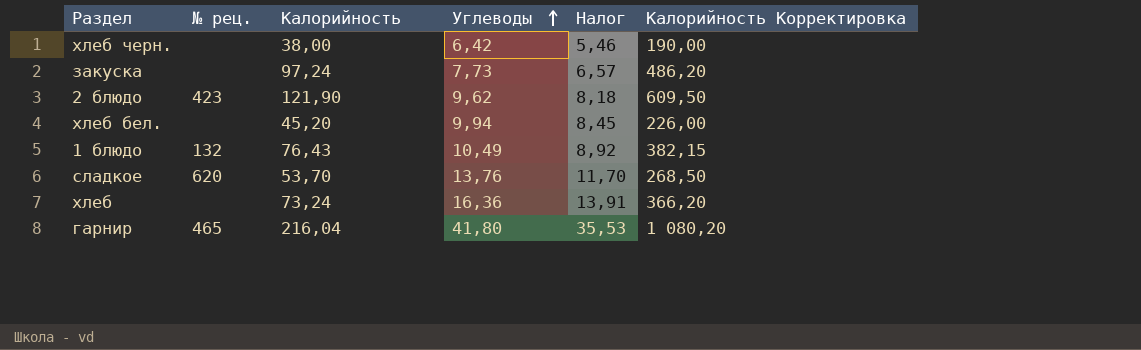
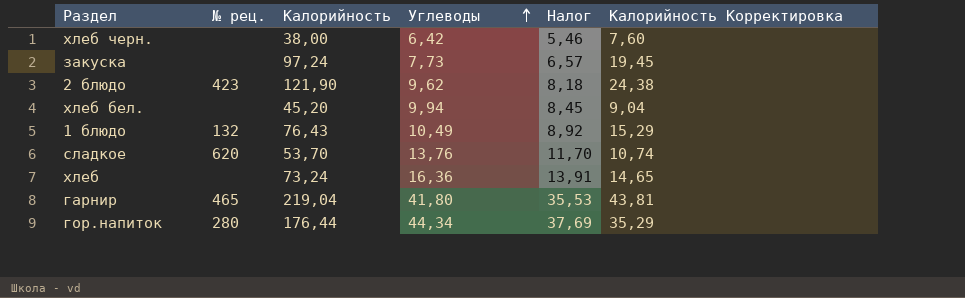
column Калорийность Корректировка | formula: [Калорийность] * 5 -> [Калорийность] * 0,2
гарнир | Калорийность: 216,04 -> 219,04
row гор.напиток: none -> 280 | 176,44 | 44,34 | 37,69 | 35,29

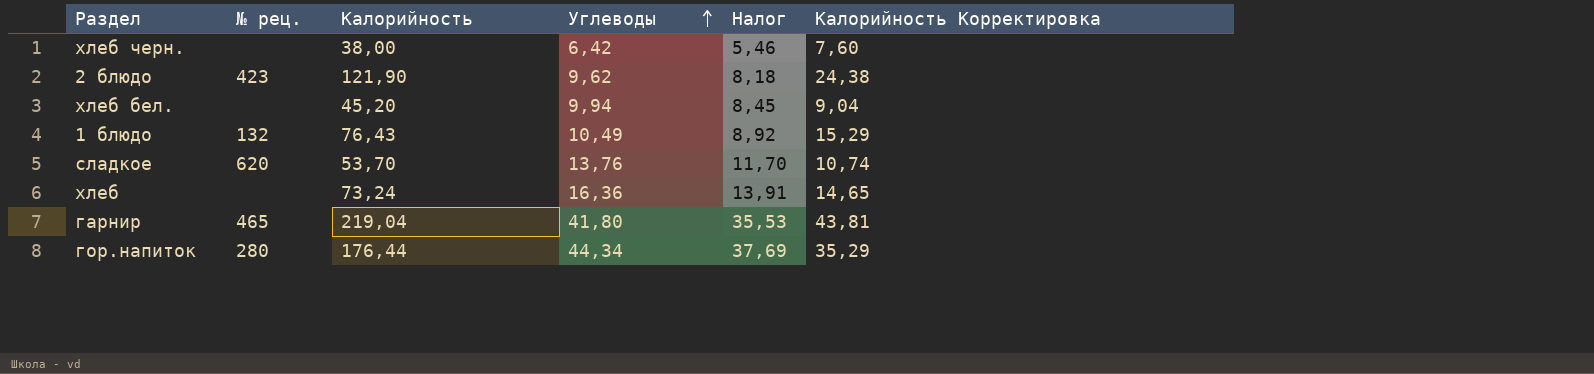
row закуска: none | 97,24 | 7,73 | 6,57 | 19,45 -> none

